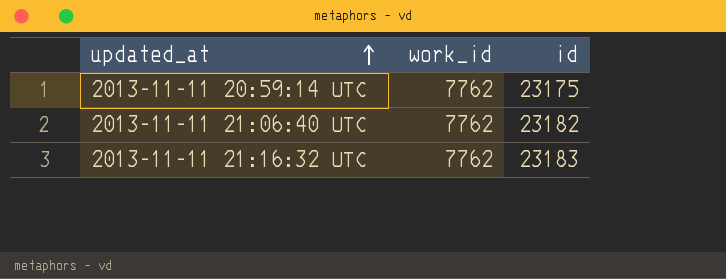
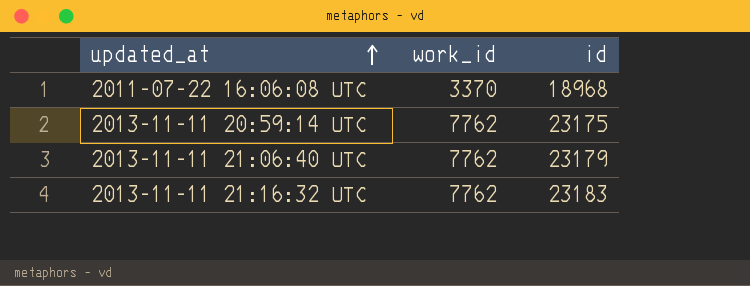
row 2011-07-22 16:06:08 UTC: none -> 3370 | 18968
2013-11-11 21:06:40 UTC | id: 23182 -> 23179

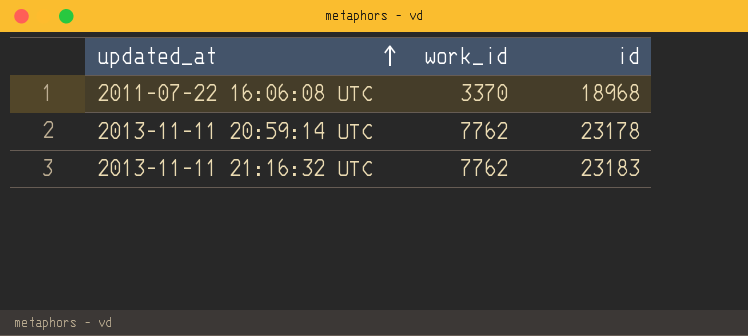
row 2013-11-11 21:06:40 UTC: 7762 | 23179 -> none
2013-11-11 20:59:14 UTC | id: 23175 -> 23178

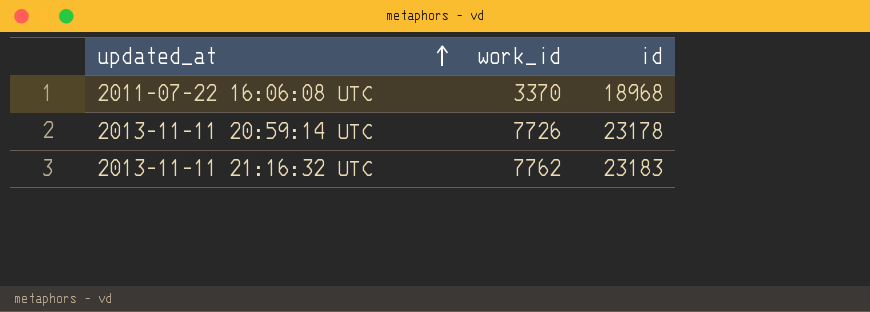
2013-11-11 20:59:14 UTC | work_id: 7762 -> 7726

